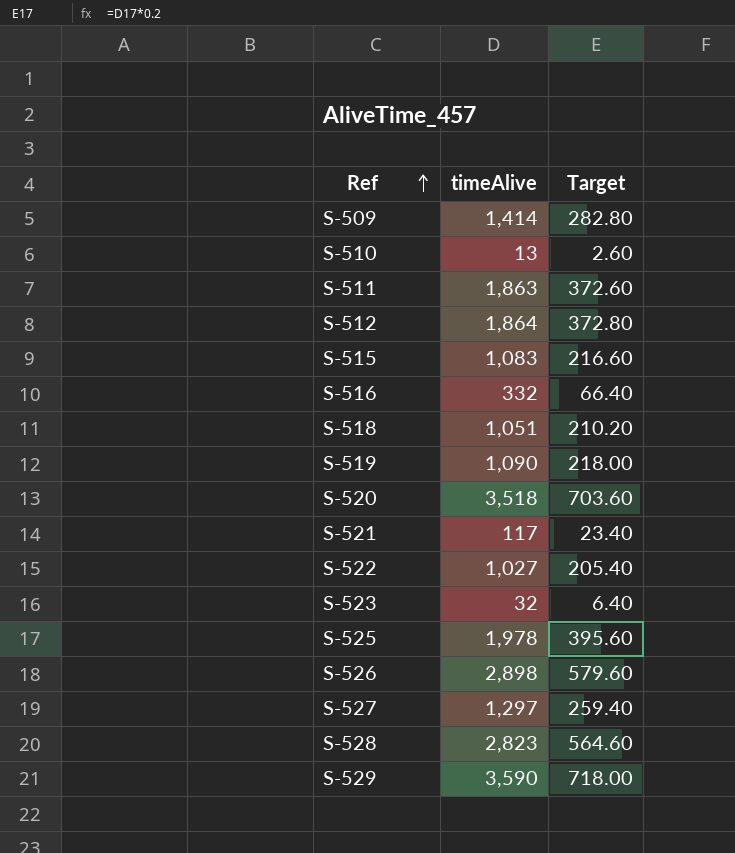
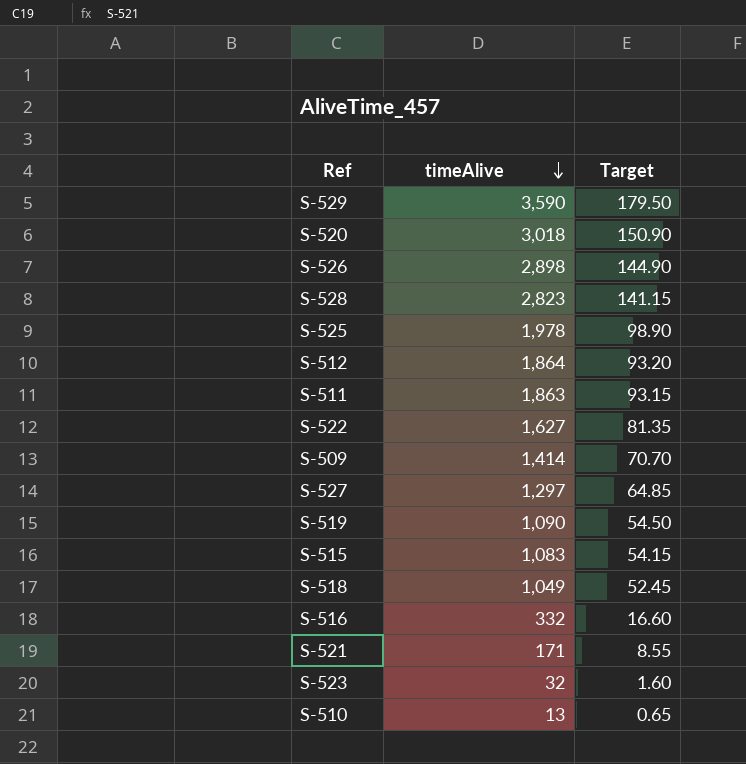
row order: Ref ascending -> timeAlive descending
column Target | formula: [timeAlive] * 0.2 -> [timeAlive] * 0.05
S-520 | timeAlive: 3,518 -> 3,018
S-522 | timeAlive: 1,027 -> 1,627
S-518 | timeAlive: 1,051 -> 1,049
S-521 | timeAlive: 117 -> 171

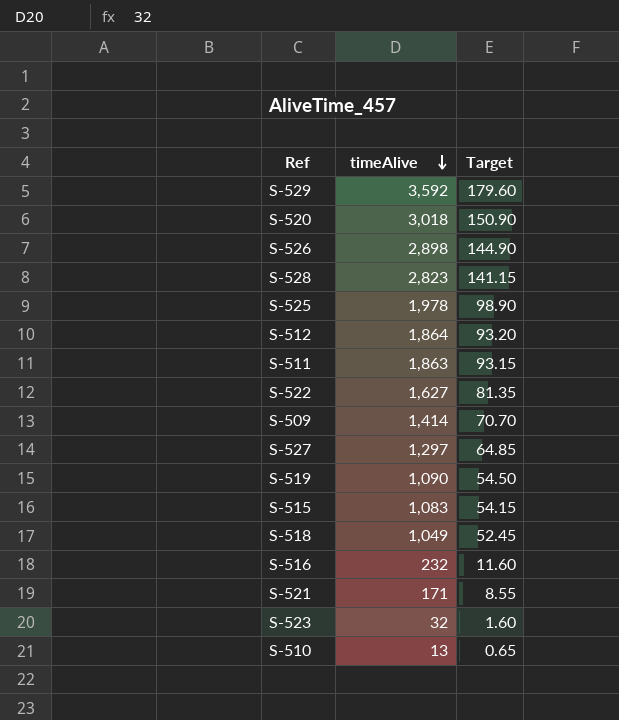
S-529 | timeAlive: 3,590 -> 3,592
S-529 | Target: 179.50 -> 179.60
S-516 | timeAlive: 332 -> 232
S-516 | Target: 16.60 -> 11.60

